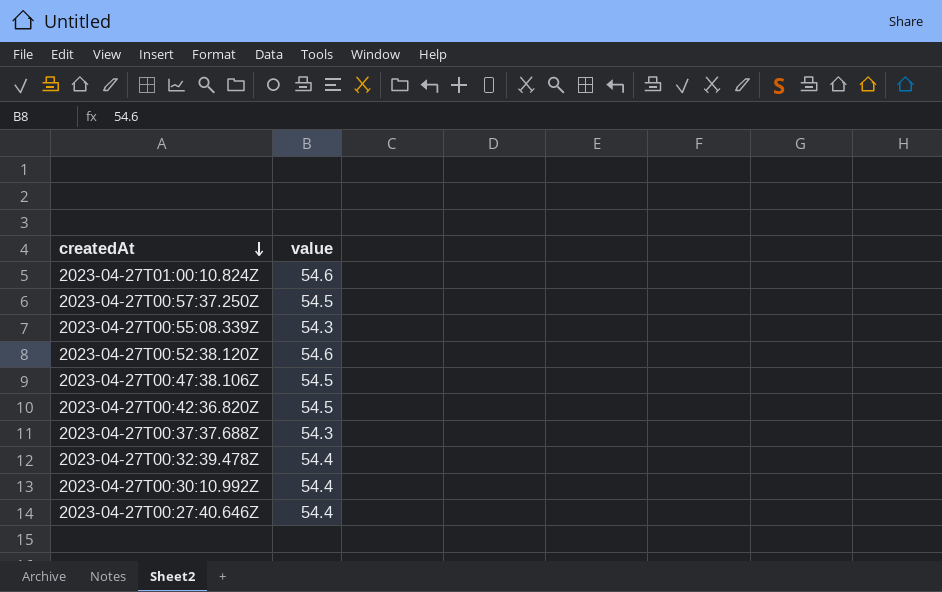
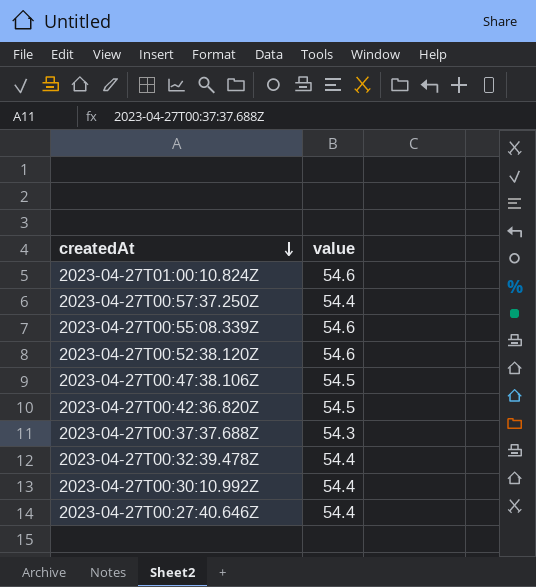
2023-04-27T00:57:37.250Z | value: 54.5 -> 54.4
2023-04-27T00:55:08.339Z | value: 54.3 -> 54.6

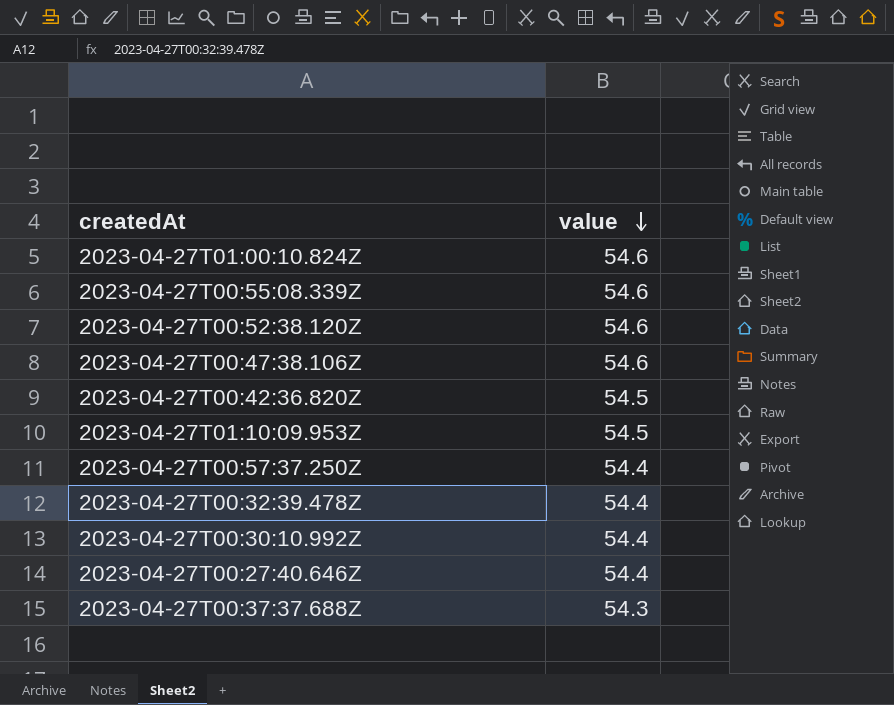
row order: createdAt descending -> value descending
2023-04-27T00:47:38.106Z | value: 54.5 -> 54.6
row 2023-04-27T01:10:09.953Z: none -> 54.5

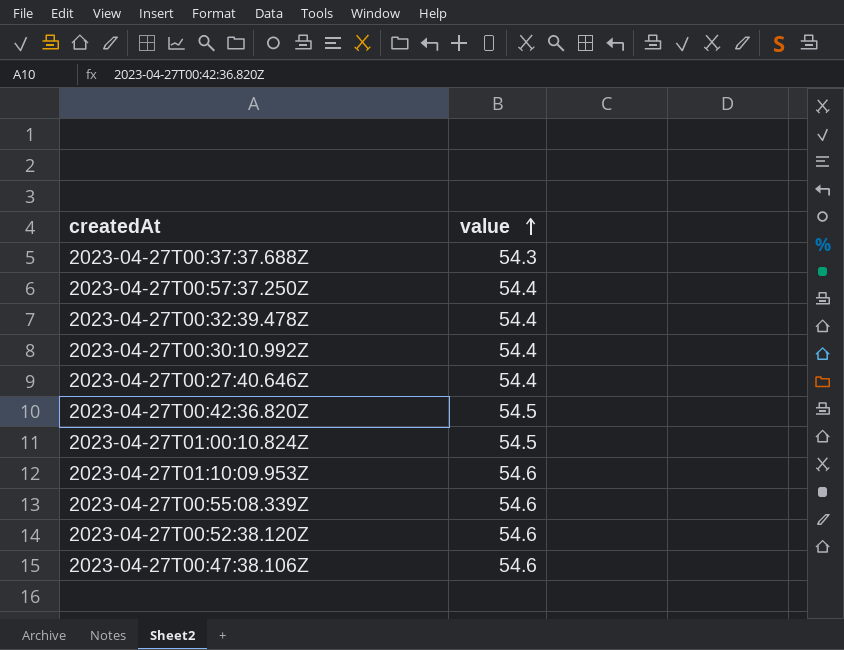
row order: value descending -> value ascending
2023-04-27T01:00:10.824Z | value: 54.6 -> 54.5
2023-04-27T01:10:09.953Z | value: 54.5 -> 54.6

